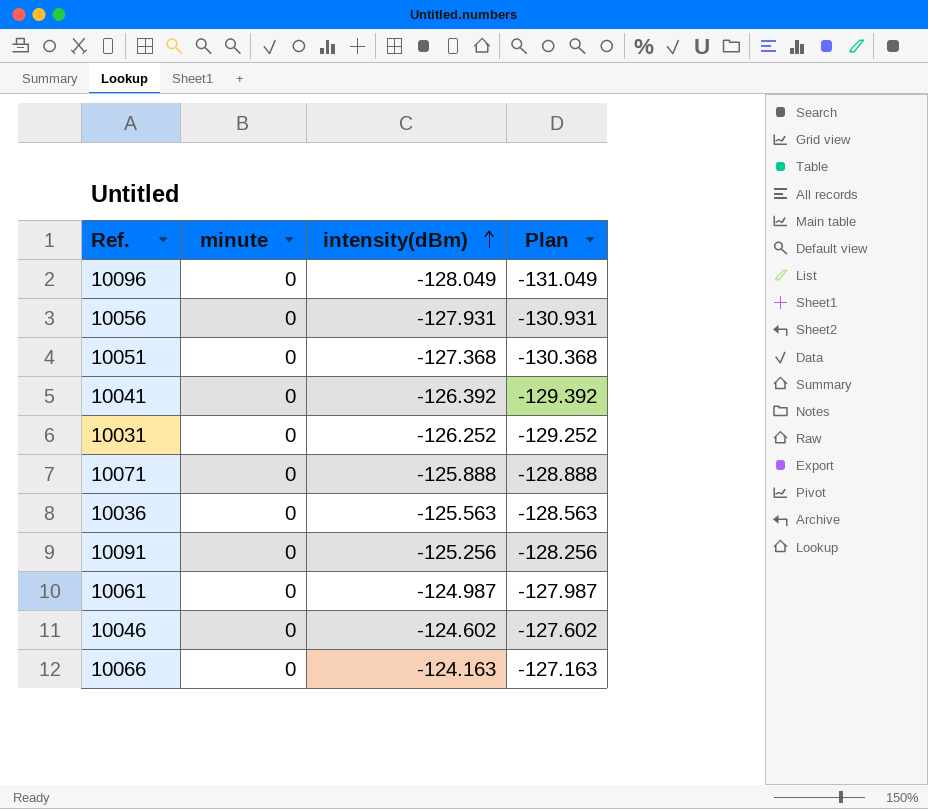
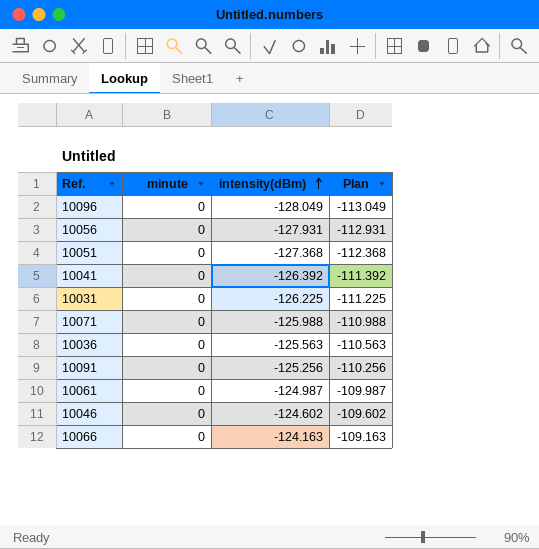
column Plan | formula: [intensity(dBm)] - 3 -> [intensity(dBm)] + 15
10031 | intensity(dBm): -126.252 -> -126.225
10071 | intensity(dBm): -125.888 -> -125.988

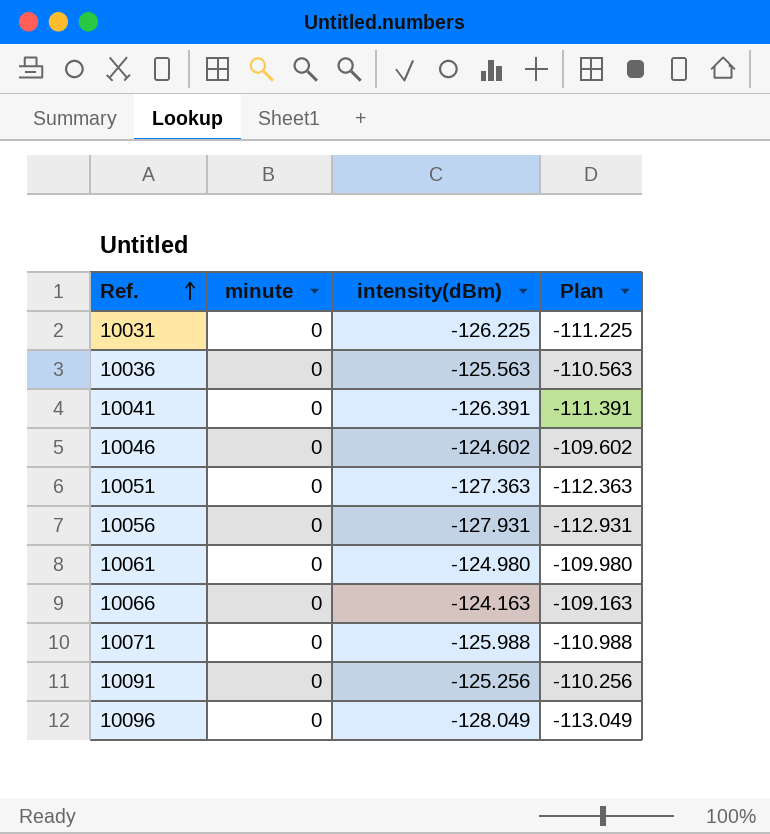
row order: intensity(dBm) ascending -> Ref. ascending
10041 | intensity(dBm): -126.392 -> -126.391
10041 | Plan: -111.392 -> -111.391
10051 | intensity(dBm): -127.368 -> -127.363
10051 | Plan: -112.368 -> -112.363
10061 | intensity(dBm): -124.987 -> -124.980
10061 | Plan: -109.987 -> -109.980

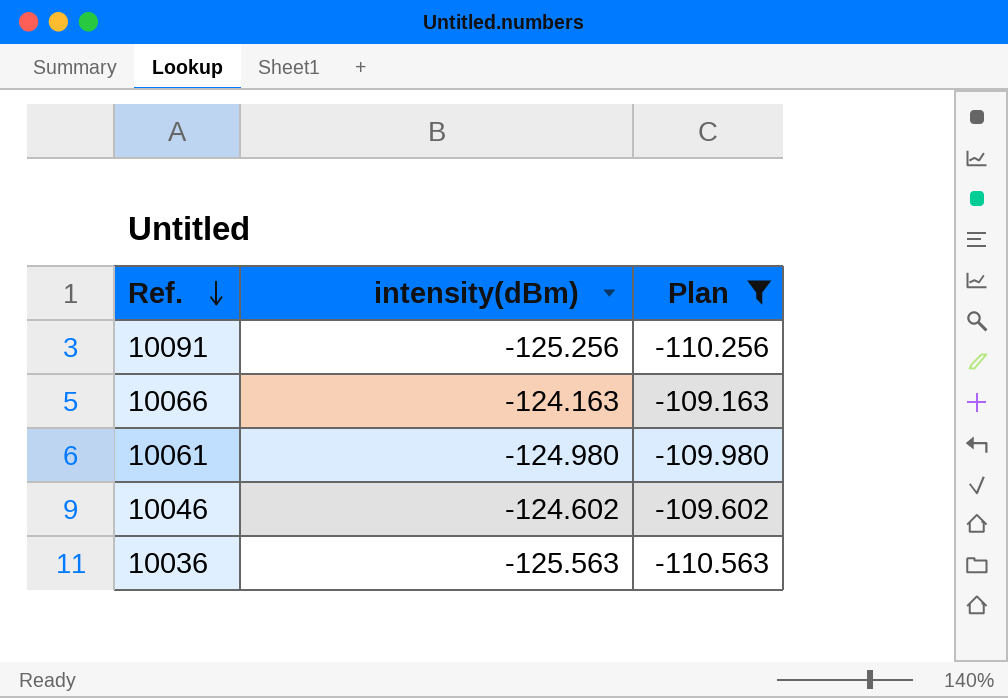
filter: none -> Plan >= -110.563
row order: Ref. ascending -> Ref. descending
column minute | position: 2 -> none

